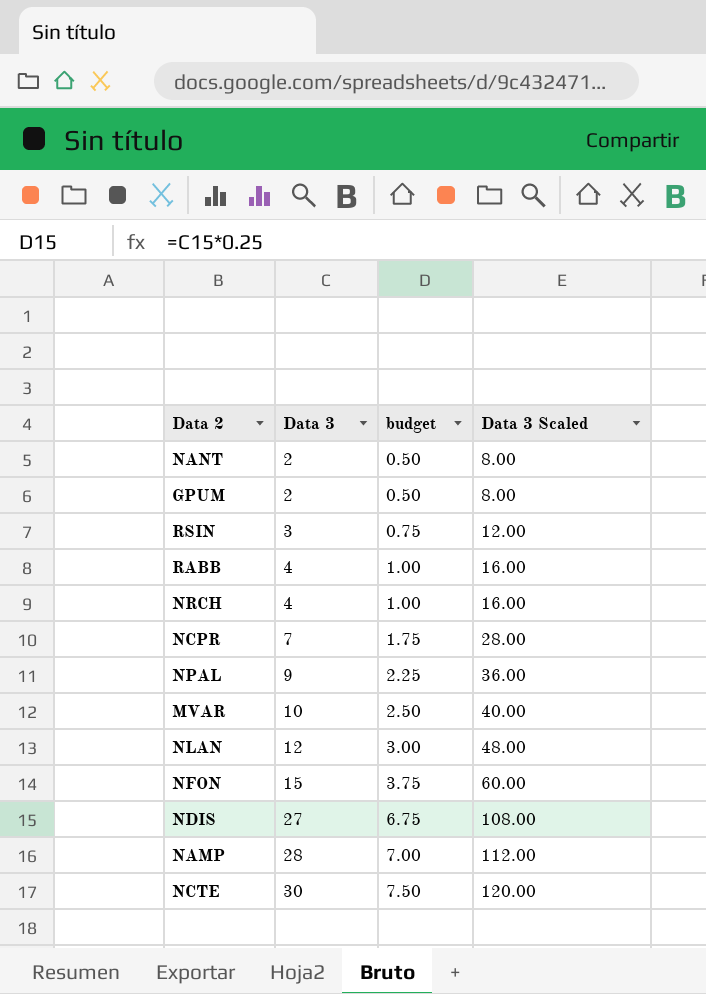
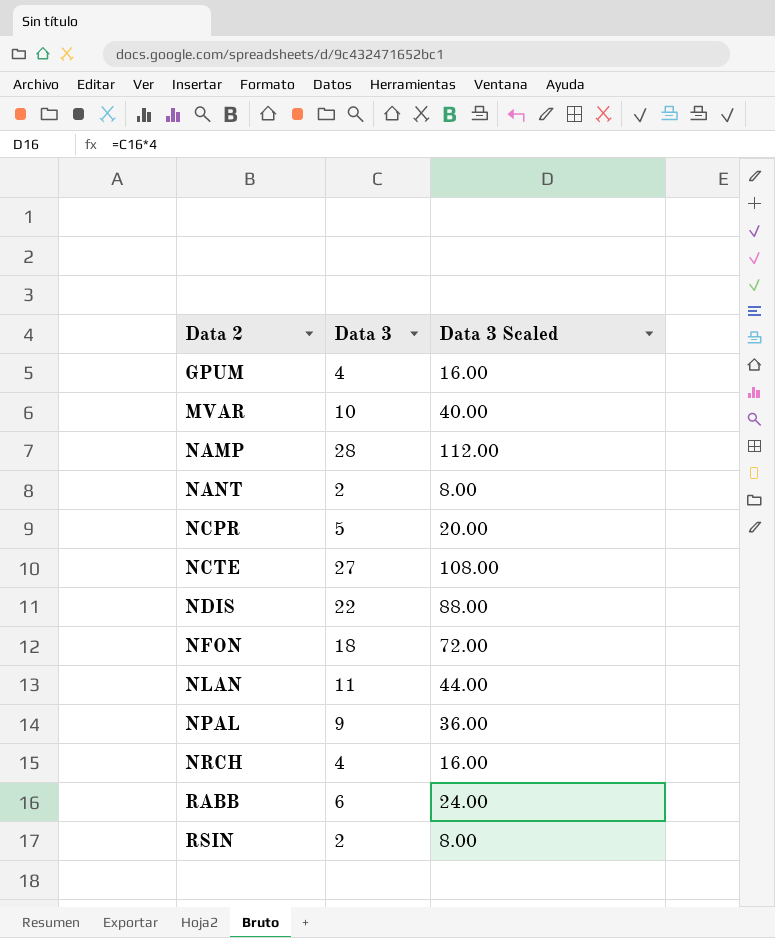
row order: Data 3 ascending -> Data 2 ascending
column budget | formula: [Data 3] * 0.25 -> none
GPUM | Data 3: 2 -> 4
GPUM | Data 3 Scaled: 8.00 -> 16.00
NCPR | Data 3: 7 -> 5
NCPR | Data 3 Scaled: 28.00 -> 20.00
NCTE | Data 3: 30 -> 27
NCTE | Data 3 Scaled: 120.00 -> 108.00
NDIS | Data 3: 27 -> 22
NDIS | Data 3 Scaled: 108.00 -> 88.00
NFON | Data 3: 15 -> 18
NFON | Data 3 Scaled: 60.00 -> 72.00
NLAN | Data 3: 12 -> 11
NLAN | Data 3 Scaled: 48.00 -> 44.00
RABB | Data 3: 4 -> 6
RABB | Data 3 Scaled: 16.00 -> 24.00
RSIN | Data 3: 3 -> 2
RSIN | Data 3 Scaled: 12.00 -> 8.00

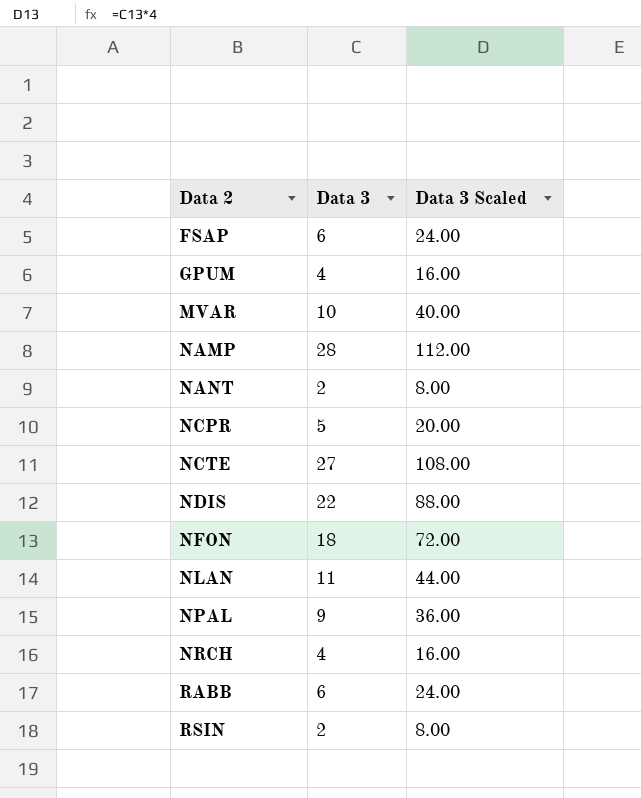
row FSAP: none -> 6 | 24.00

